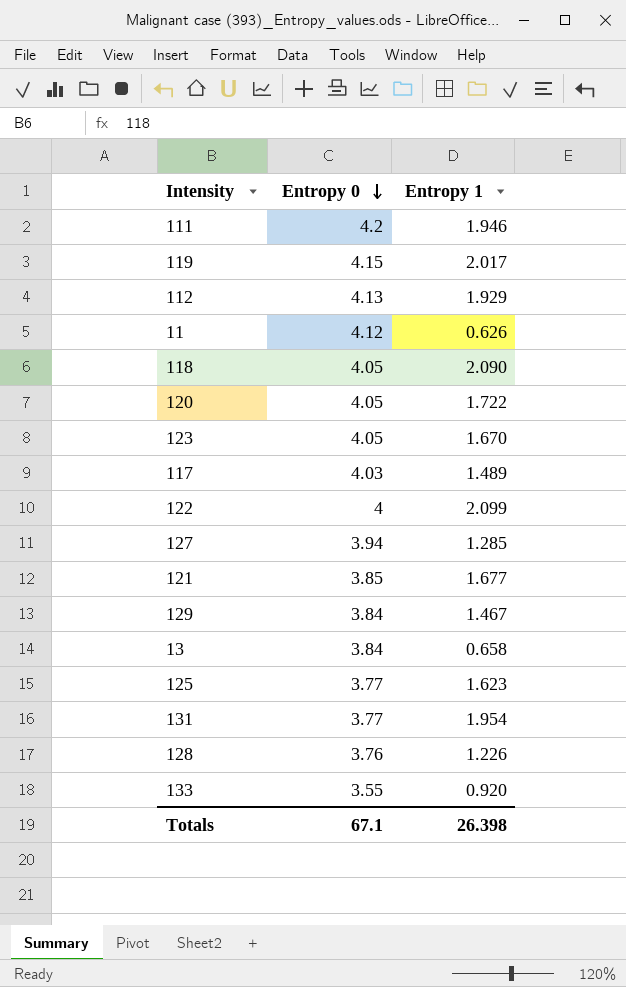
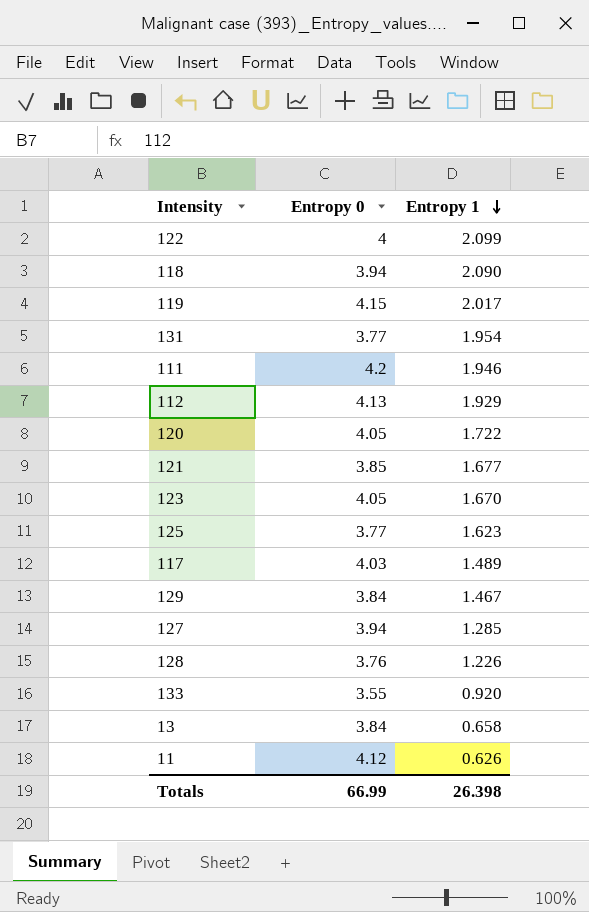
row order: Entropy 0 descending -> Entropy 1 descending
118 | Entropy 0: 4.05 -> 3.94
Totals | Entropy 0: 67.1 -> 66.99

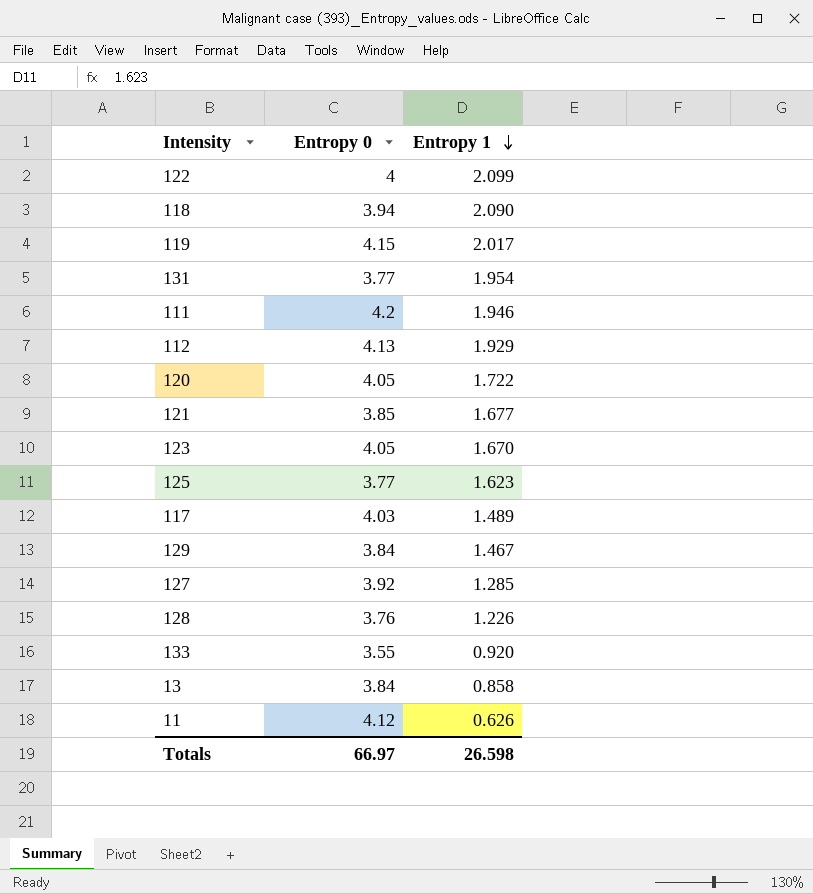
127 | Entropy 0: 3.94 -> 3.92
13 | Entropy 1: 0.658 -> 0.858
Totals | Entropy 0: 66.99 -> 66.97
Totals | Entropy 1: 26.398 -> 26.598

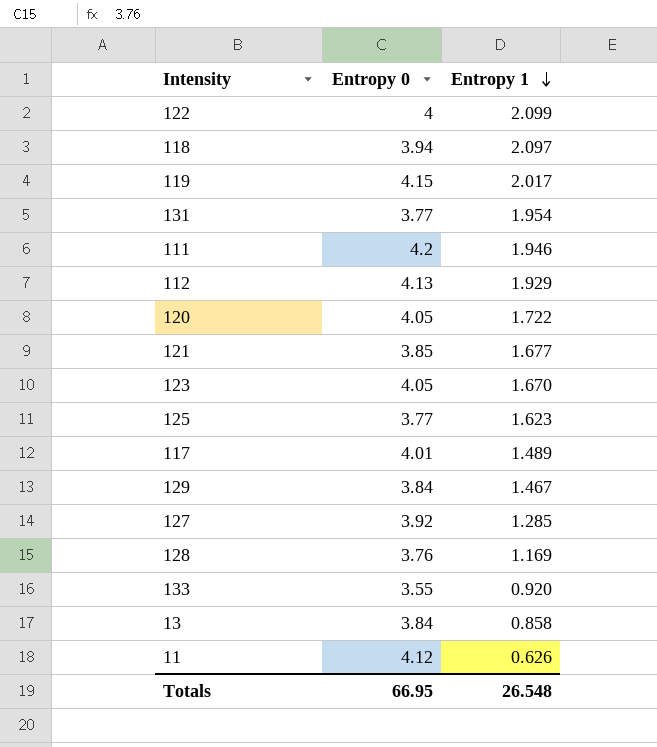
118 | Entropy 1: 2.090 -> 2.097
117 | Entropy 0: 4.03 -> 4.01
128 | Entropy 1: 1.226 -> 1.169
Totals | Entropy 0: 66.97 -> 66.95
Totals | Entropy 1: 26.598 -> 26.548

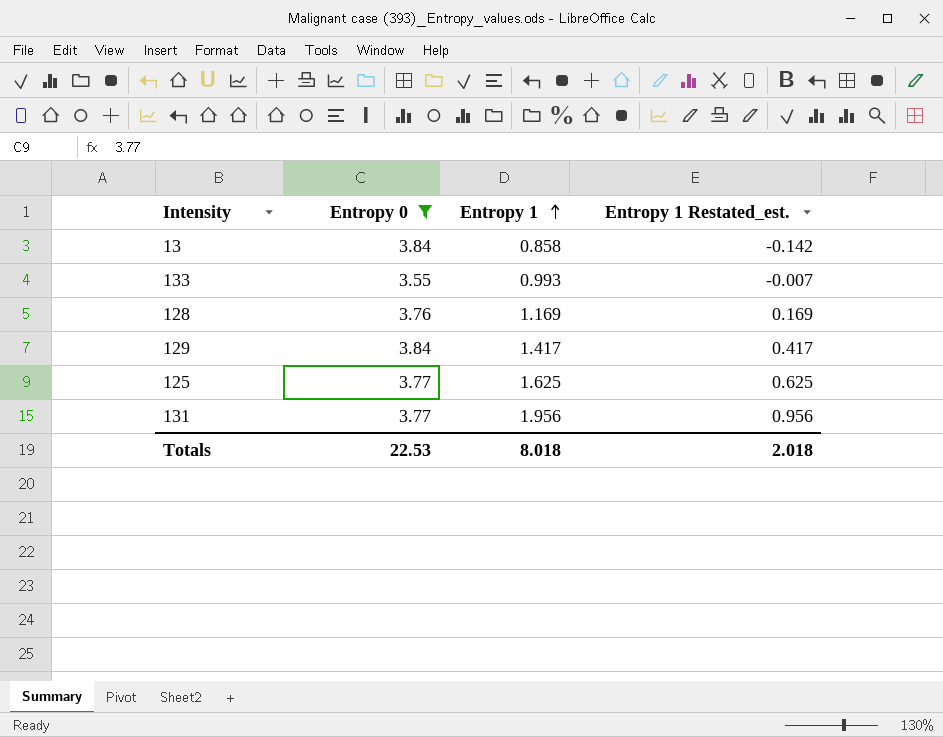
filter: none -> Entropy 0 <= 3.84
row order: Entropy 1 descending -> Entropy 1 ascending
column Entropy 1 Restated_est. | formula: none -> [Entropy 1] - 1
133 | Entropy 1: 0.920 -> 0.993
129 | Entropy 1: 1.467 -> 1.417
125 | Entropy 1: 1.623 -> 1.625
131 | Entropy 1: 1.954 -> 1.956
Totals | Entropy 0: 66.95 -> 22.53
Totals | Entropy 1: 26.548 -> 8.018

